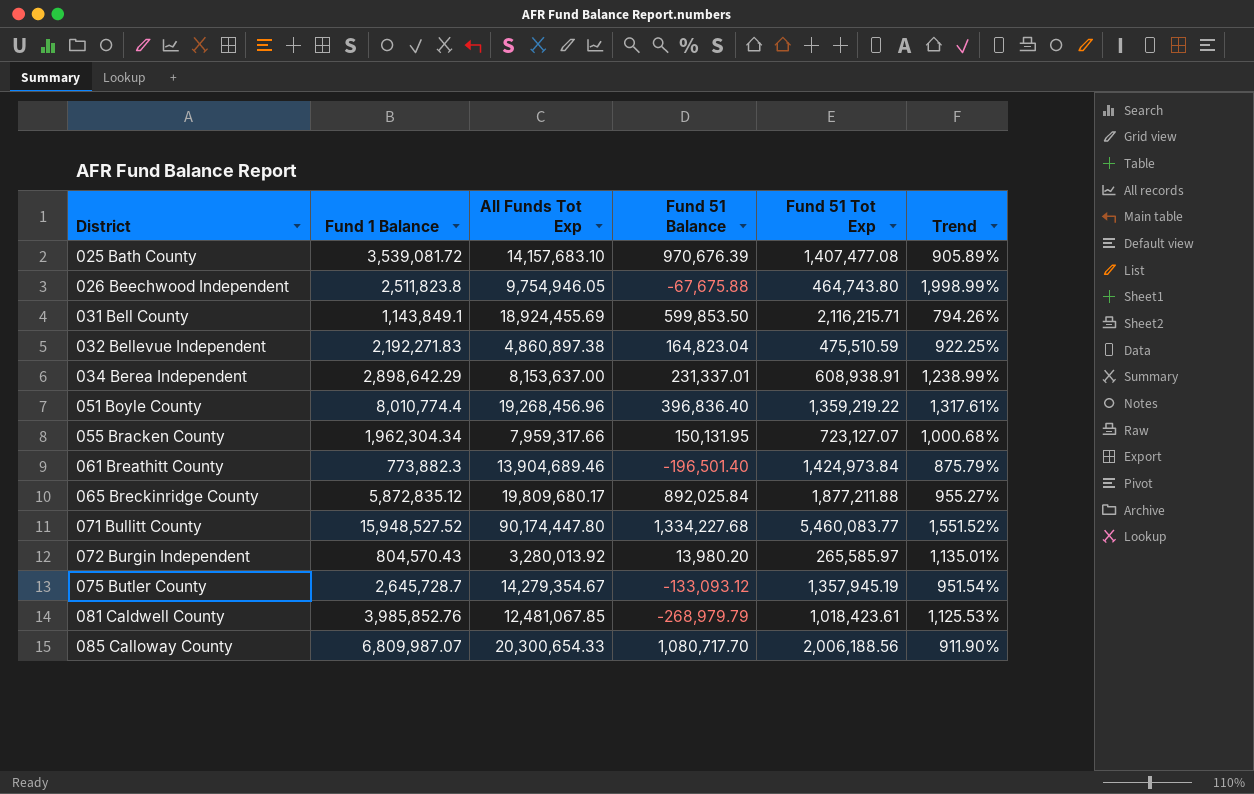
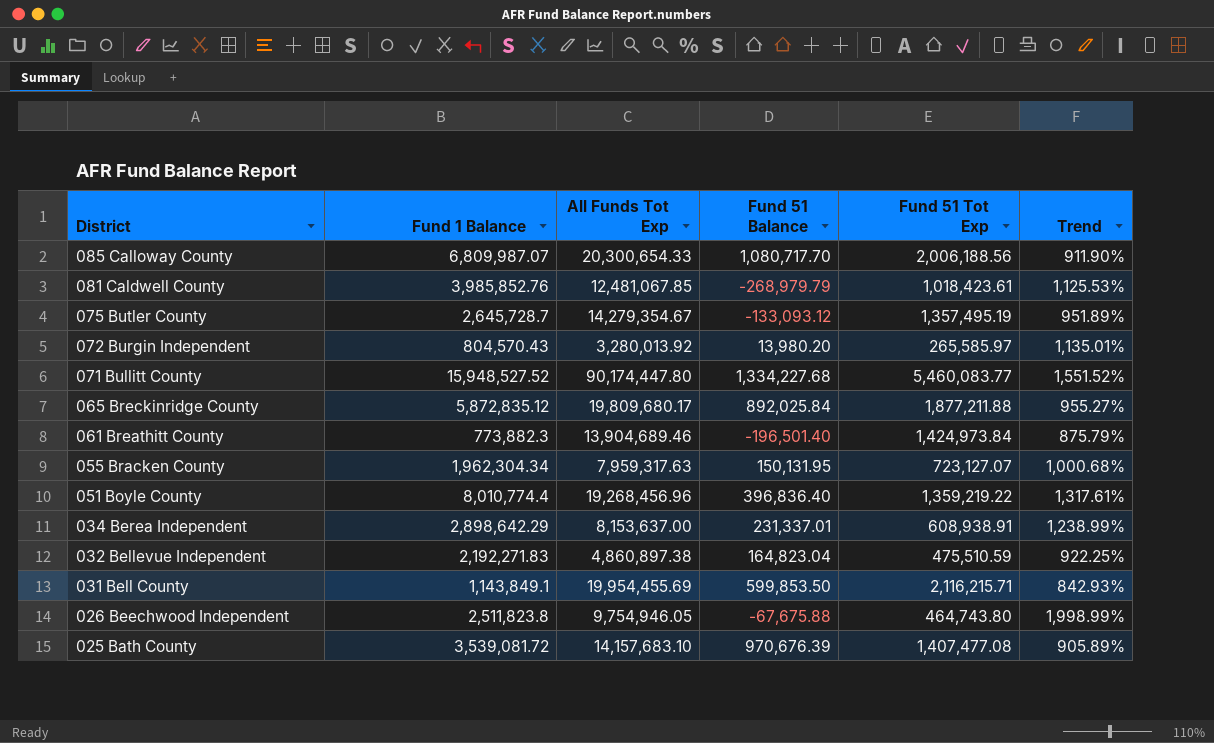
row order: District ascending -> District descending
075 Butler County | Fund 51 Tot Exp: 1,357,945.19 -> 1,357,495.19
075 Butler County | Trend: 951.54% -> 951.89%
055 Bracken County | All Funds Tot Exp: 7,959,317.66 -> 7,959,317.63
031 Bell County | All Funds Tot Exp: 18,924,455.69 -> 19,954,455.69
031 Bell County | Trend: 794.26% -> 842.93%

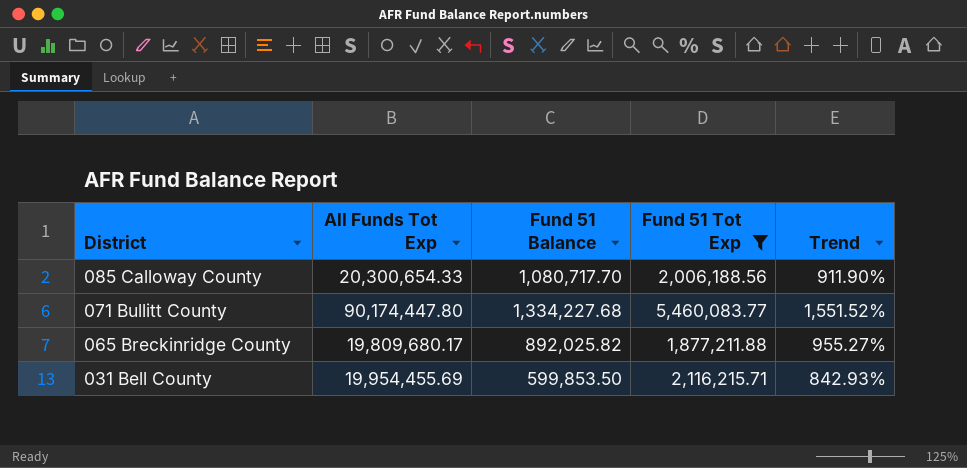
filter: none -> Fund 51 Tot Exp >= 1,877,211.88
column Fund 1 Balance | position: 2 -> none
065 Breckinridge County | Fund 51 Balance: 892,025.84 -> 892,025.82

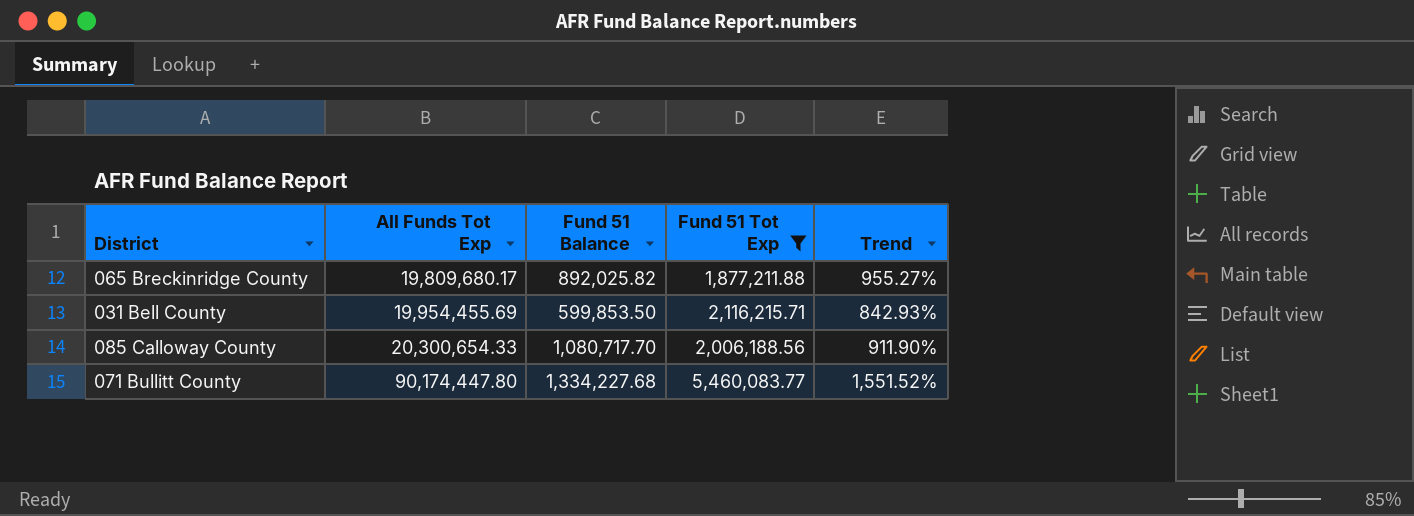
row order: District descending -> All Funds Tot Exp ascending

